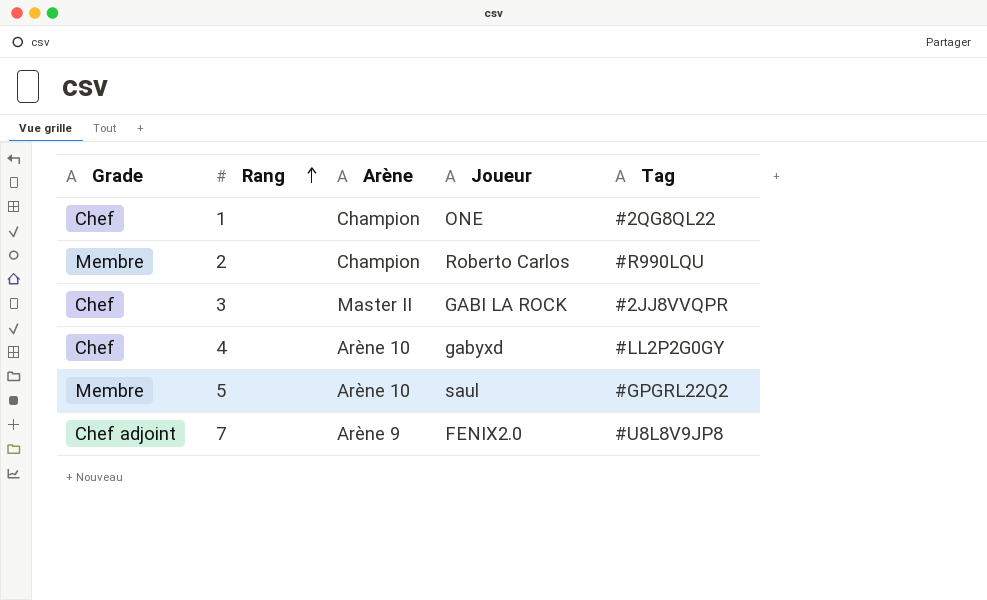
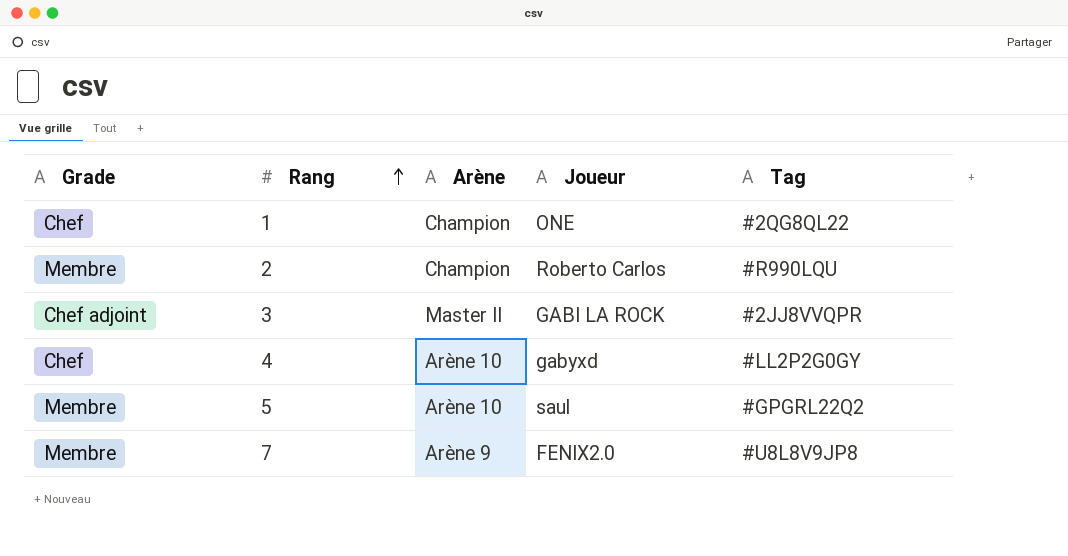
3 | Grade: Chef -> Chef adjoint
7 | Grade: Chef adjoint -> Membre

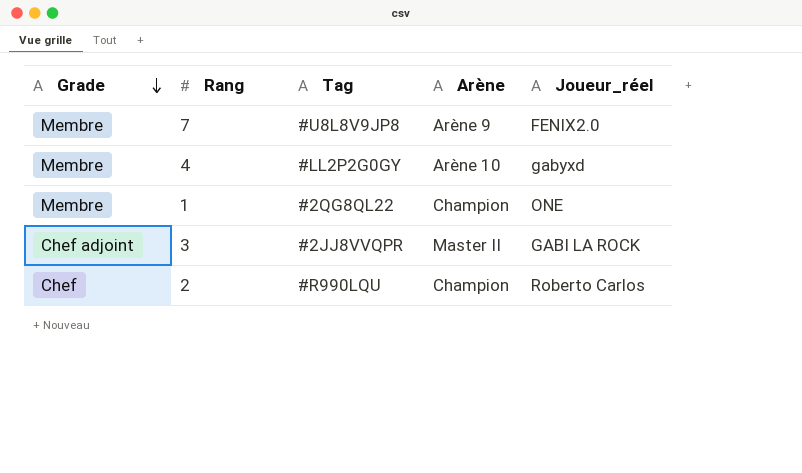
row order: Rang ascending -> Grade descending
column Tag | position: 5 -> 3
column name: Joueur -> Joueur_réel
row 5: Membre | Arène 10 | saul | #GPGRL22Q2 -> none
4 | Grade: Chef -> Membre
1 | Grade: Chef -> Membre
2 | Grade: Membre -> Chef

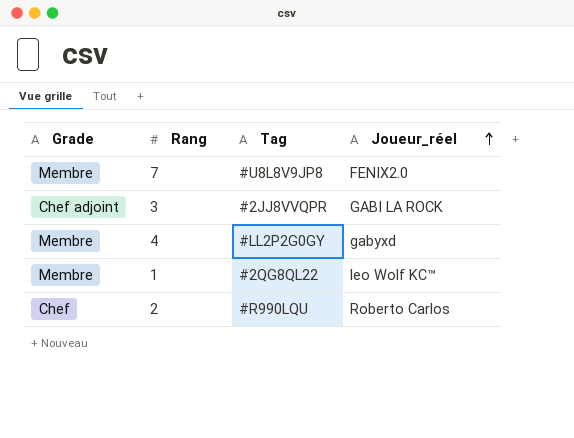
row order: Grade descending -> Joueur_réel ascending
column Arène | position: 4 -> none
1 | Joueur_réel: ONE -> leo Wolf KC™

